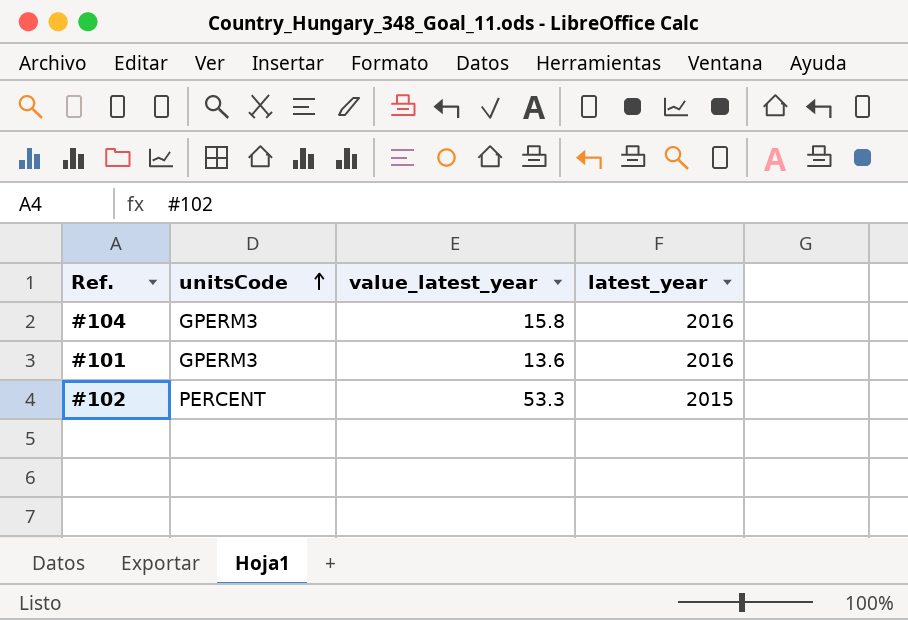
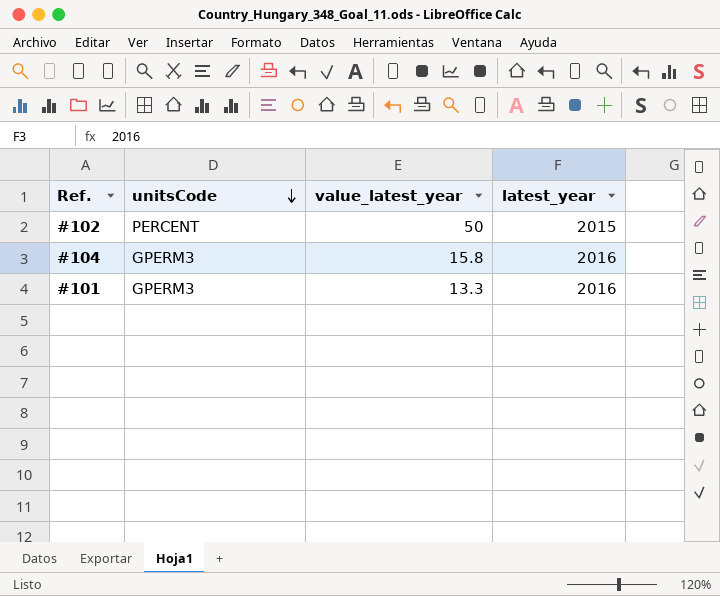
row order: unitsCode ascending -> unitsCode descending
#102 | value_latest_year: 53.3 -> 50
#101 | value_latest_year: 13.6 -> 13.3

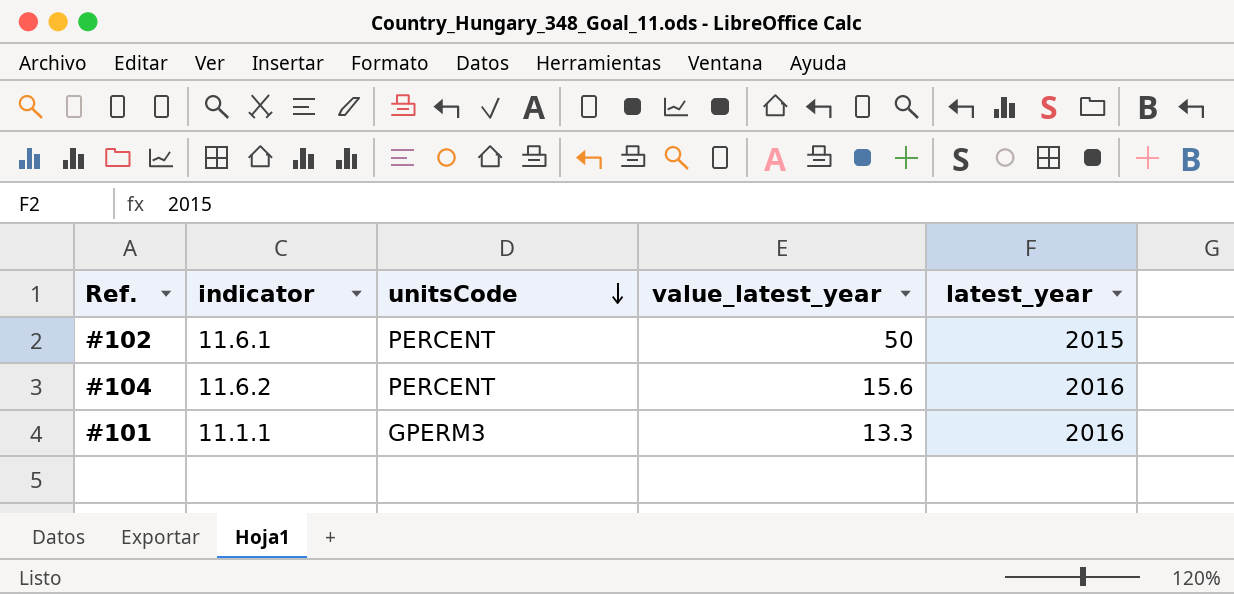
column indicator | position: none -> 2
#104 | unitsCode: GPERM3 -> PERCENT
#104 | value_latest_year: 15.8 -> 15.6

